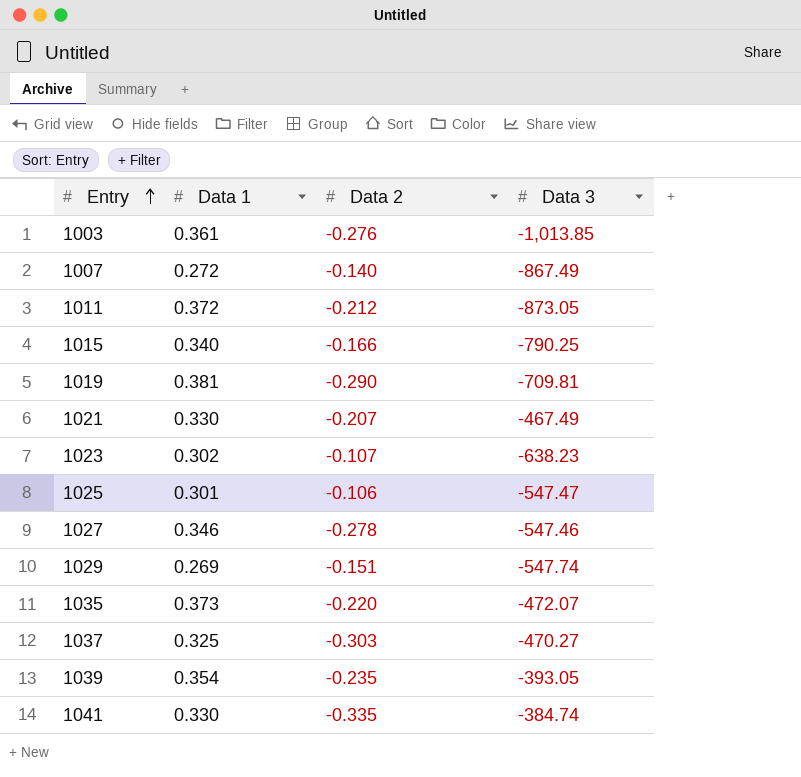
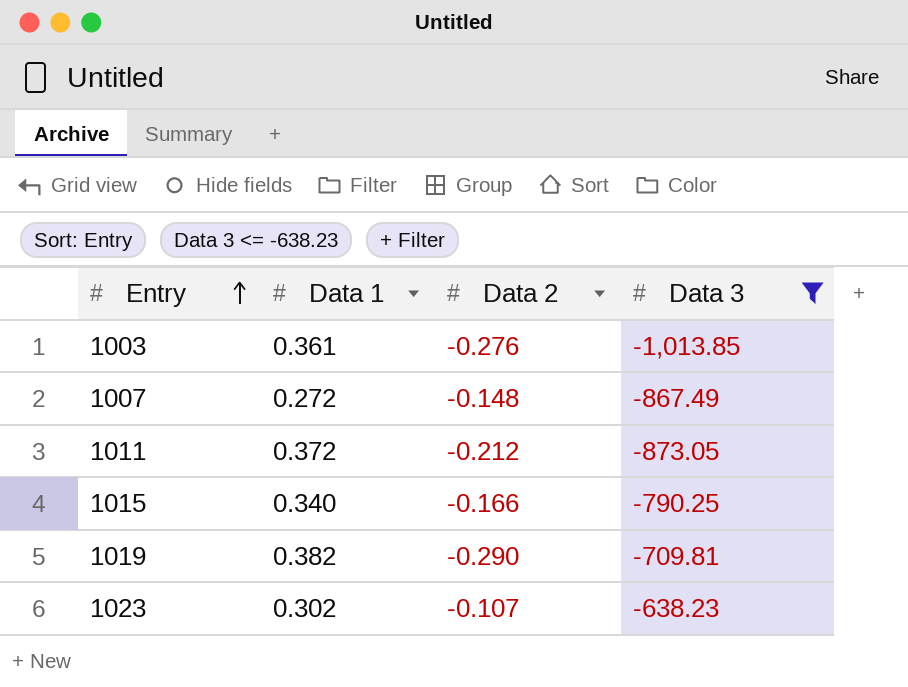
filter: none -> Data 3 <= -638.23
1007 | Data 2: -0.140 -> -0.148
1019 | Data 1: 0.381 -> 0.382

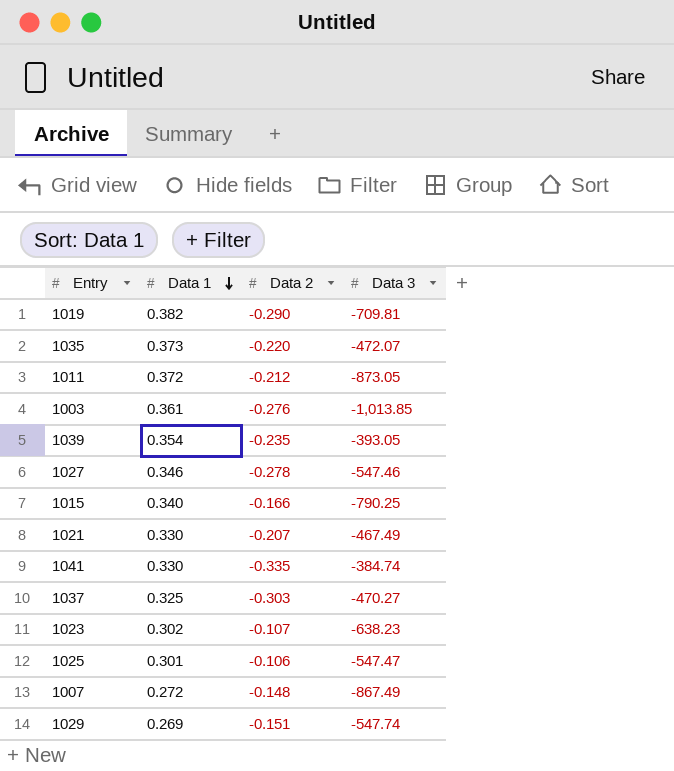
filter: Data 3 <= -638.23 -> none
row order: Entry ascending -> Data 1 descending

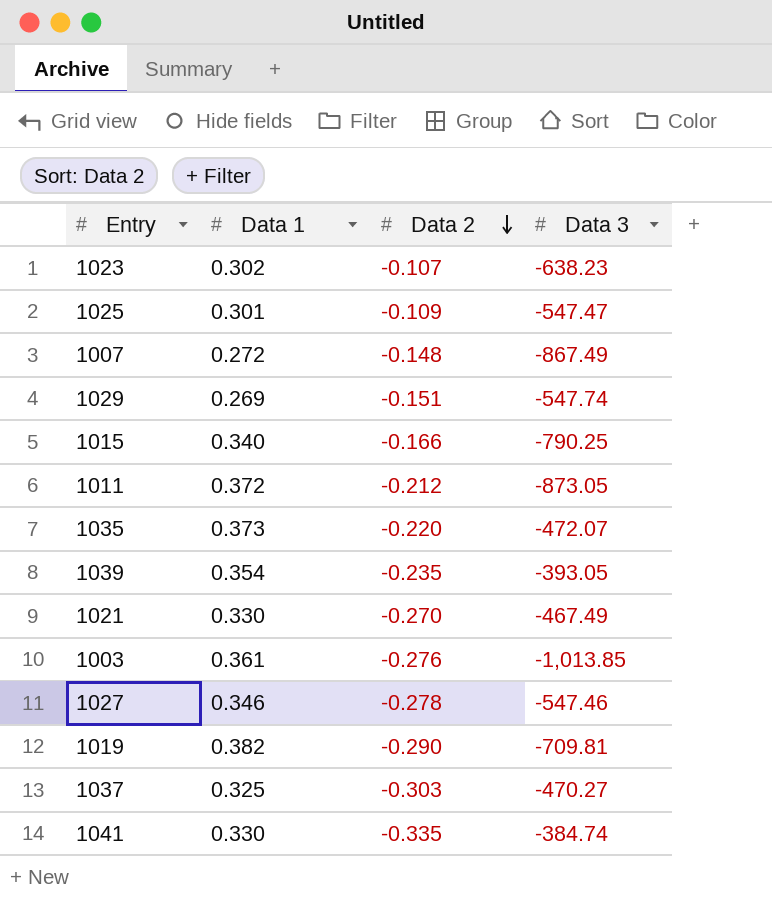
row order: Data 1 descending -> Data 2 descending
1025 | Data 2: -0.106 -> -0.109
1021 | Data 2: -0.207 -> -0.270

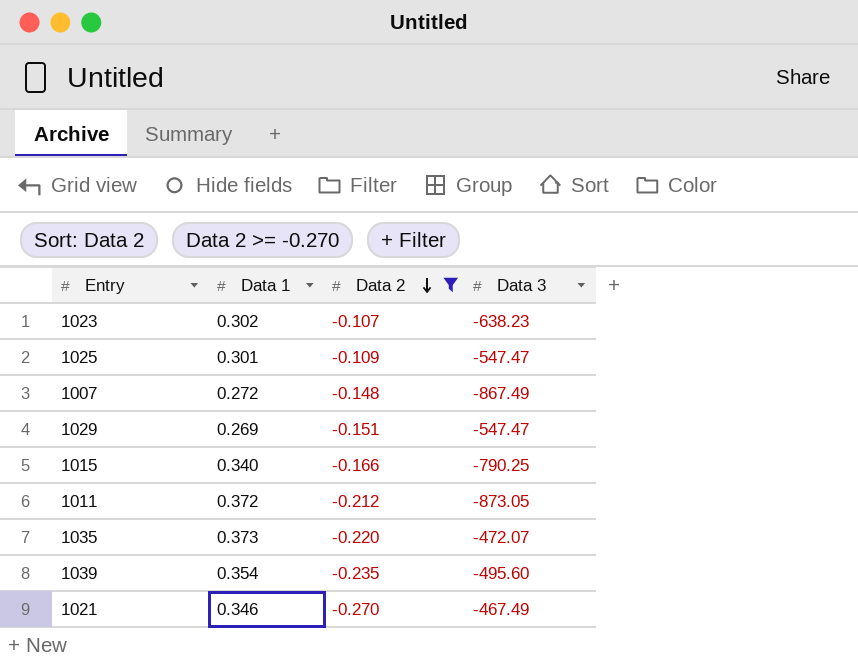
filter: none -> Data 2 >= -0.270
1029 | Data 3: -547.74 -> -547.47
1039 | Data 3: -393.05 -> -495.60
1021 | Data 1: 0.330 -> 0.346

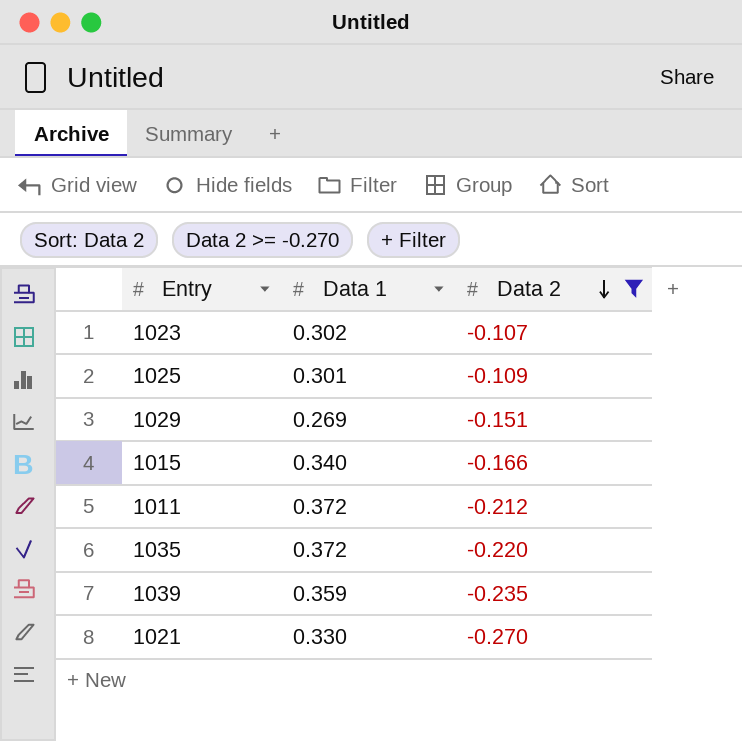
column Data 3 | position: 4 -> none
row 1007: 0.272 | -0.148 | -867.49 -> none
1035 | Data 1: 0.373 -> 0.372
1039 | Data 1: 0.354 -> 0.359
1021 | Data 1: 0.346 -> 0.330

